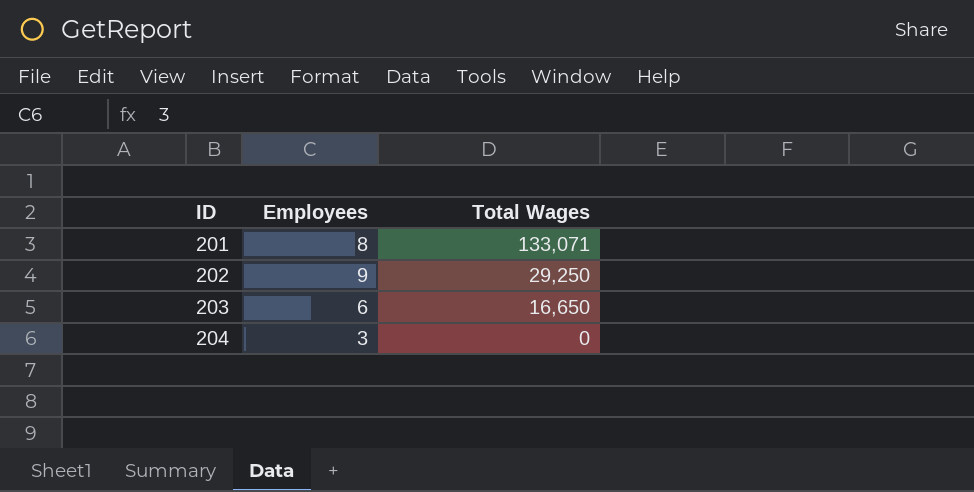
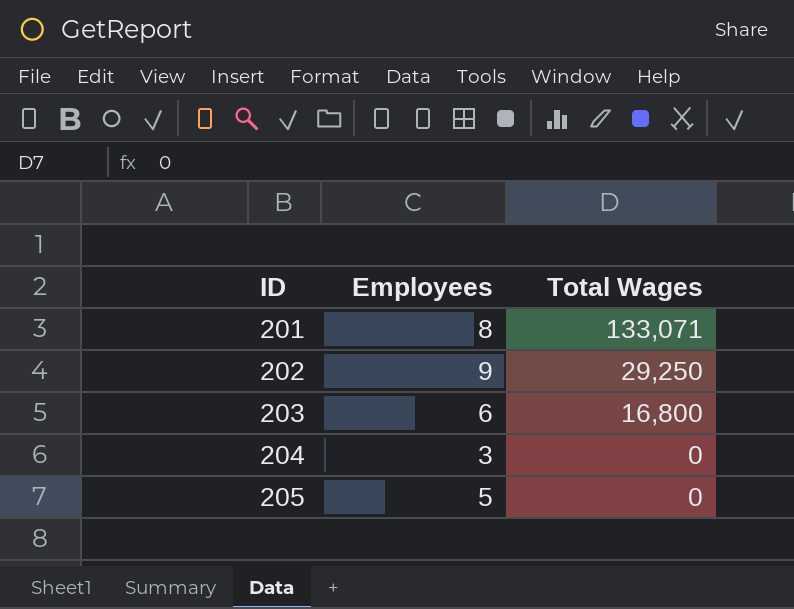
203 | Total Wages: 16,650 -> 16,800
row 205: none -> 5 | 0

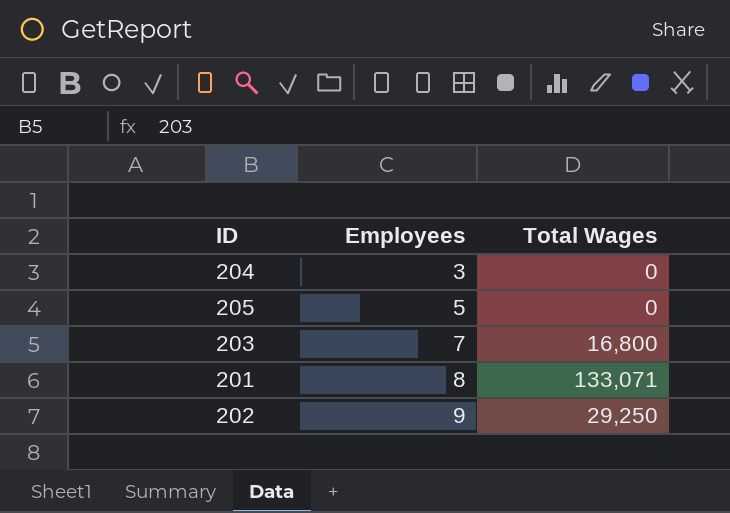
row order: ID ascending -> Employees ascending
203 | Employees: 6 -> 7

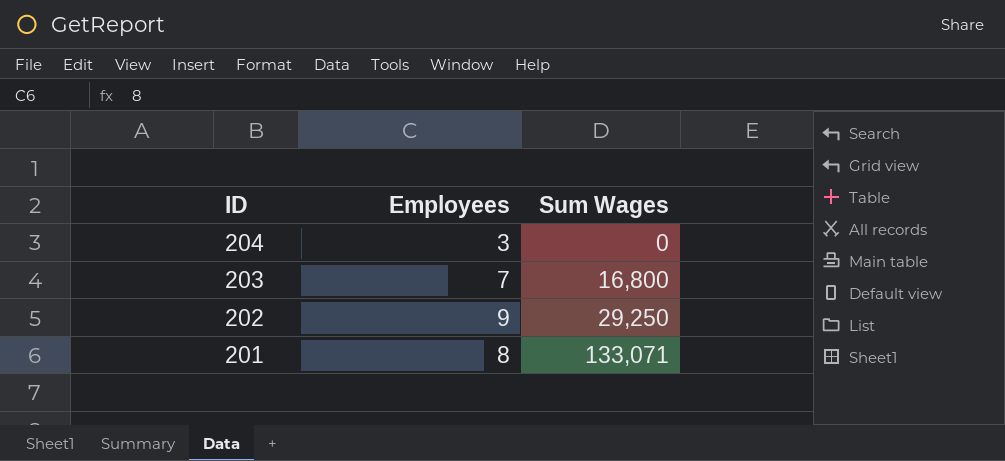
row order: Employees ascending -> ID descending
column name: Total Wages -> Sum Wages
row 205: 5 | 0 -> none

